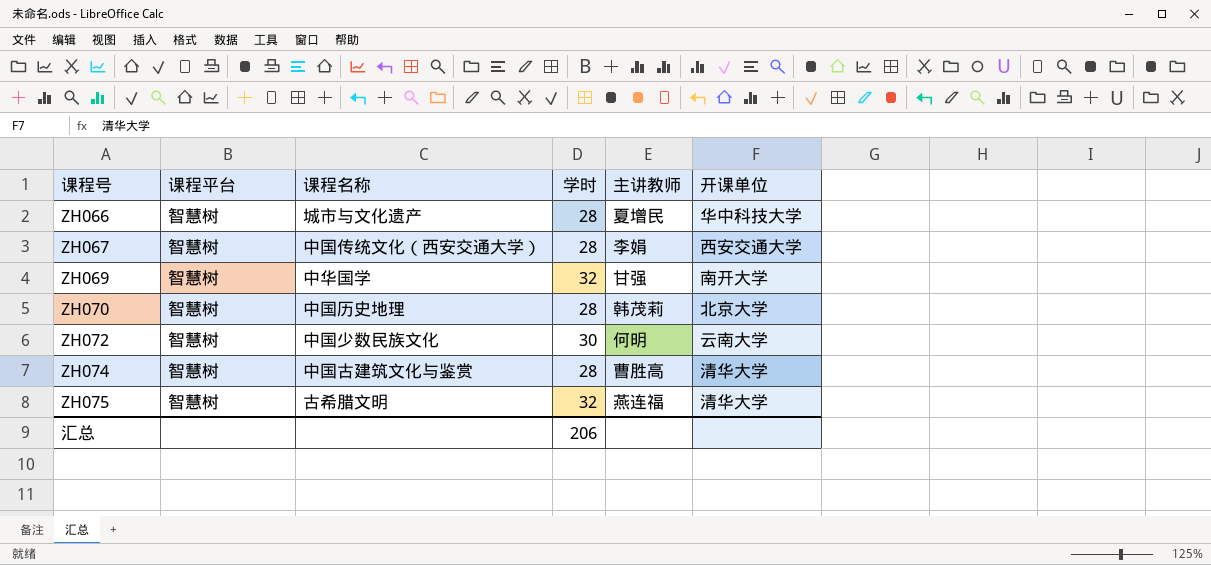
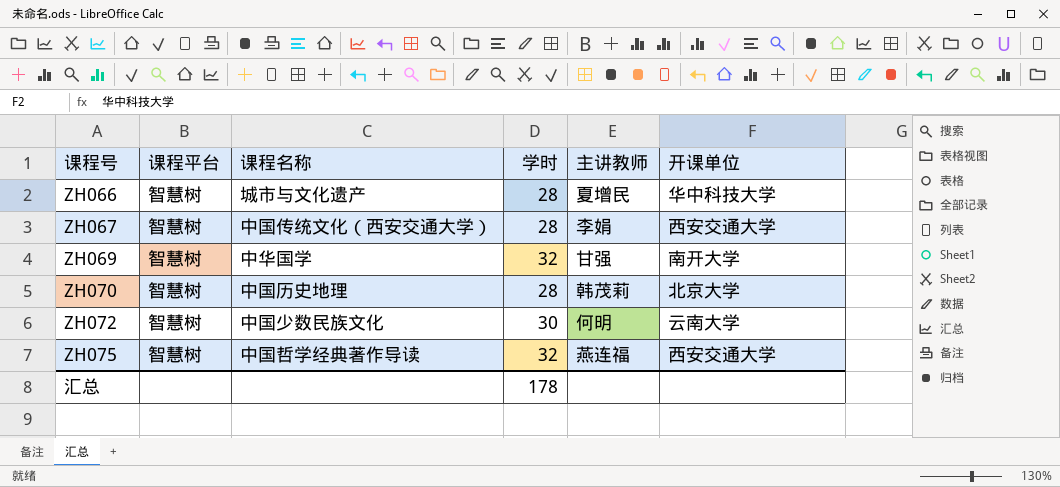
row ZH074: 智慧树 | 中国古建筑文化与鉴赏 | 28 | 曹胜高 | 清华大学 -> none
ZH075 | 课程名称: 古希腊文明 -> 中国哲学经典著作导读
ZH075 | 开课单位: 清华大学 -> 西安交通大学
汇总 | 学时: 206 -> 178

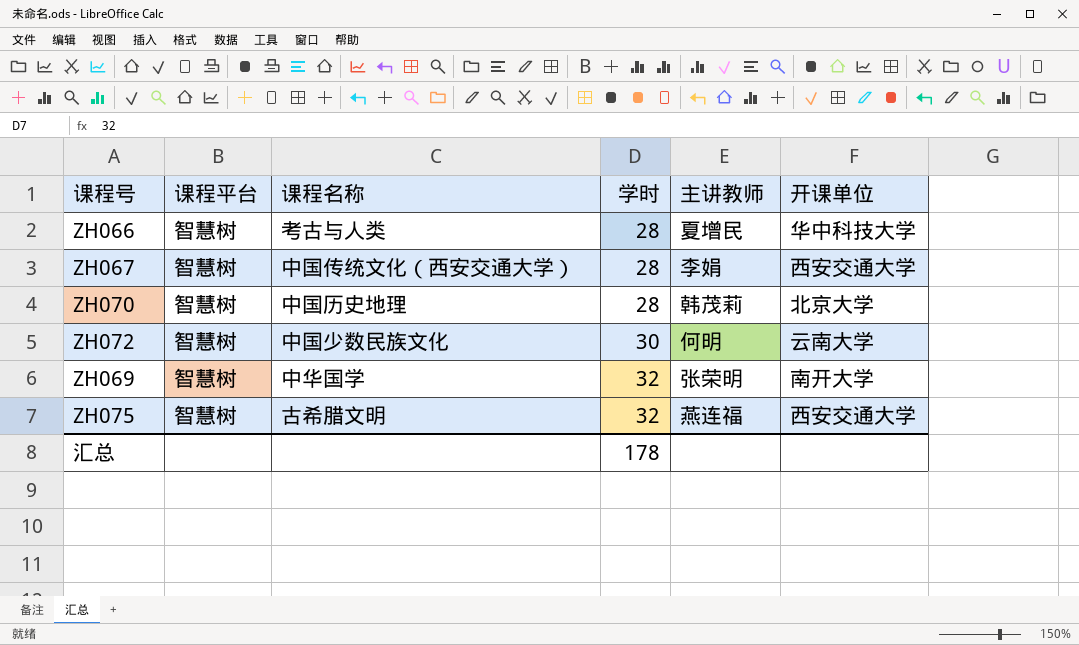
row order: 课程号 ascending -> 学时 ascending
ZH066 | 课程名称: 城市与文化遗产 -> 考古与人类
ZH069 | 主讲教师: 甘强 -> 张荣明
ZH075 | 课程名称: 中国哲学经典著作导读 -> 古希腊文明

